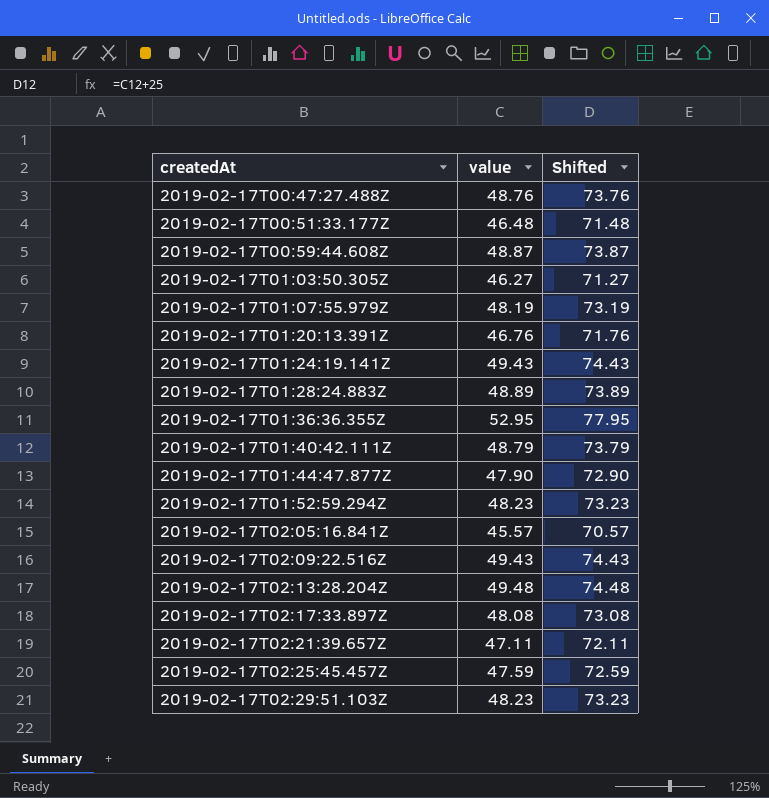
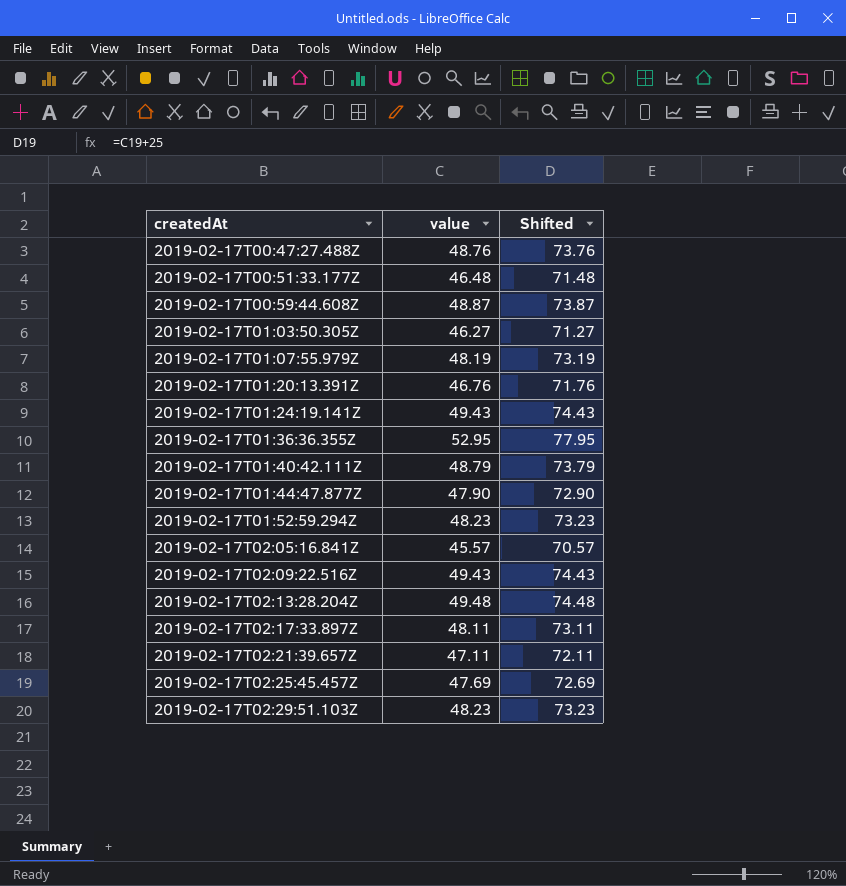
row 2019-02-17T01:28:24.883Z: 48.89 | 73.89 -> none
2019-02-17T02:17:33.897Z | value: 48.08 -> 48.11
2019-02-17T02:17:33.897Z | Shifted: 73.08 -> 73.11
2019-02-17T02:25:45.457Z | value: 47.59 -> 47.69
2019-02-17T02:25:45.457Z | Shifted: 72.59 -> 72.69

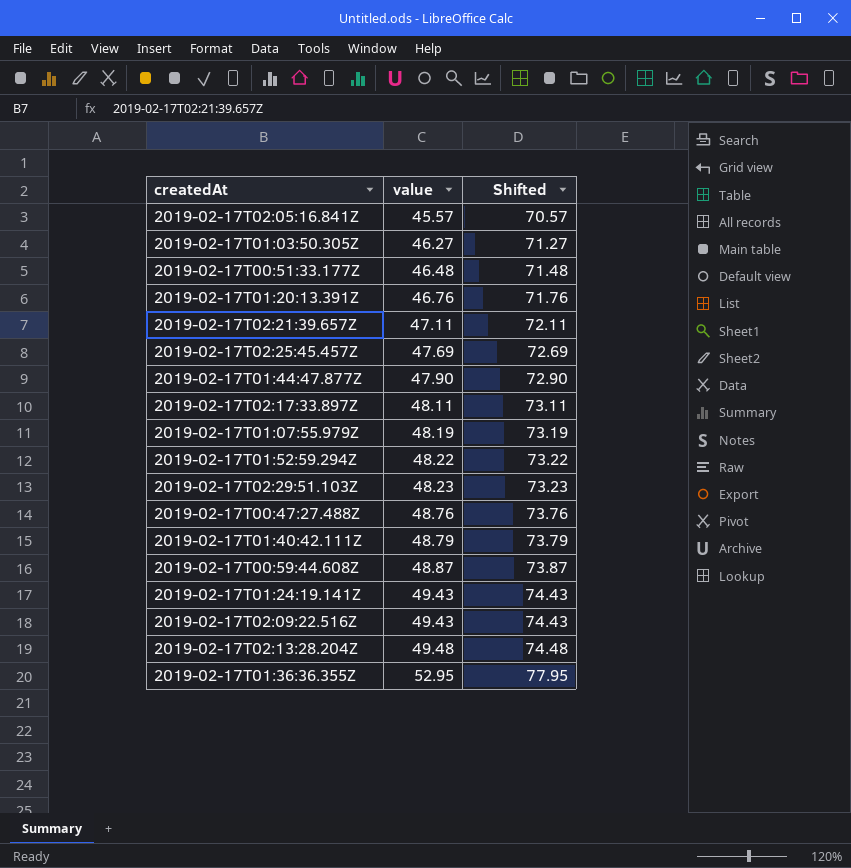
row order: createdAt ascending -> value ascending
2019-02-17T01:52:59.294Z | value: 48.23 -> 48.22
2019-02-17T01:52:59.294Z | Shifted: 73.23 -> 73.22

